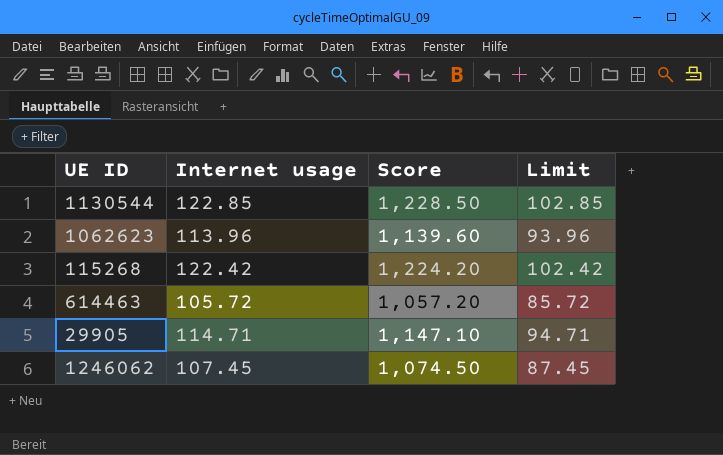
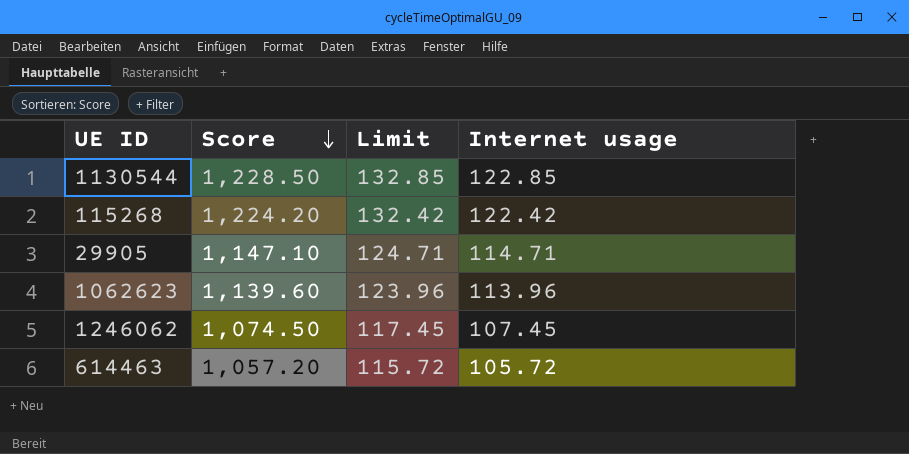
row order: none -> Score descending
column Limit | formula: [Internet usage] - 20 -> [Internet usage] + 10
column Internet usage | position: 2 -> 4

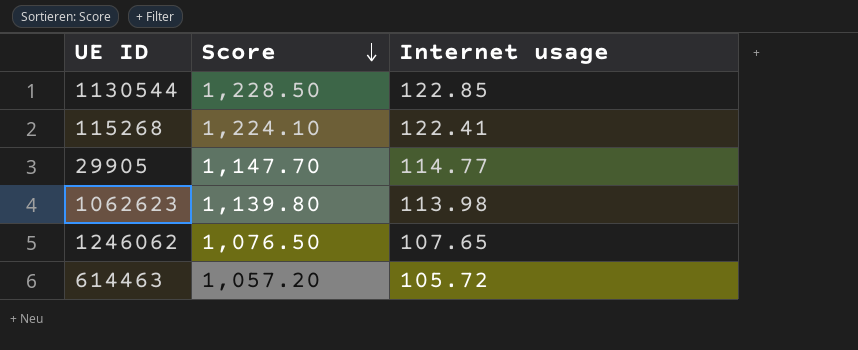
column Limit | formula: [Internet usage] + 10 -> none
115268 | Score: 1,224.20 -> 1,224.10
115268 | Internet usage: 122.42 -> 122.41
29905 | Score: 1,147.10 -> 1,147.70
29905 | Internet usage: 114.71 -> 114.77
1062623 | Score: 1,139.60 -> 1,139.80
1062623 | Internet usage: 113.96 -> 113.98
1246062 | Score: 1,074.50 -> 1,076.50
1246062 | Internet usage: 107.45 -> 107.65

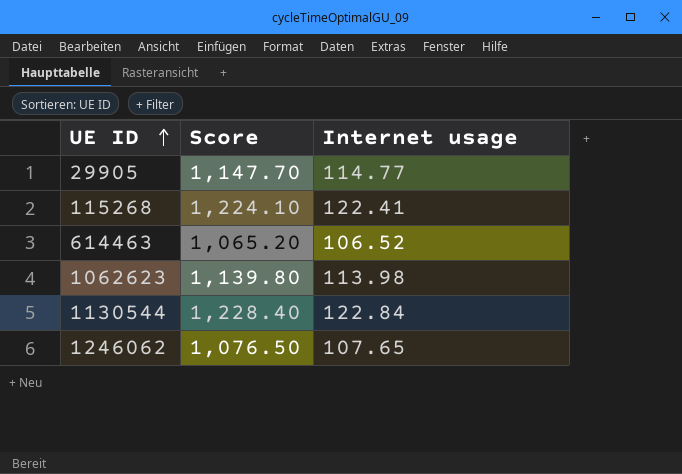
row order: Score descending -> UE ID ascending
614463 | Score: 1,057.20 -> 1,065.20
614463 | Internet usage: 105.72 -> 106.52
1130544 | Score: 1,228.50 -> 1,228.40
1130544 | Internet usage: 122.85 -> 122.84

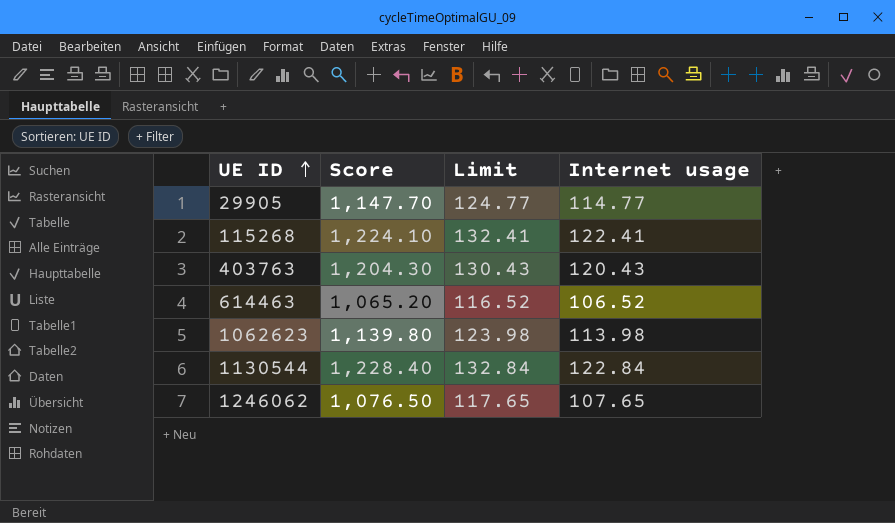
column Limit | formula: none -> [Internet usage] + 10
row 403763: none -> 1,204.30 | 130.43 | 120.43

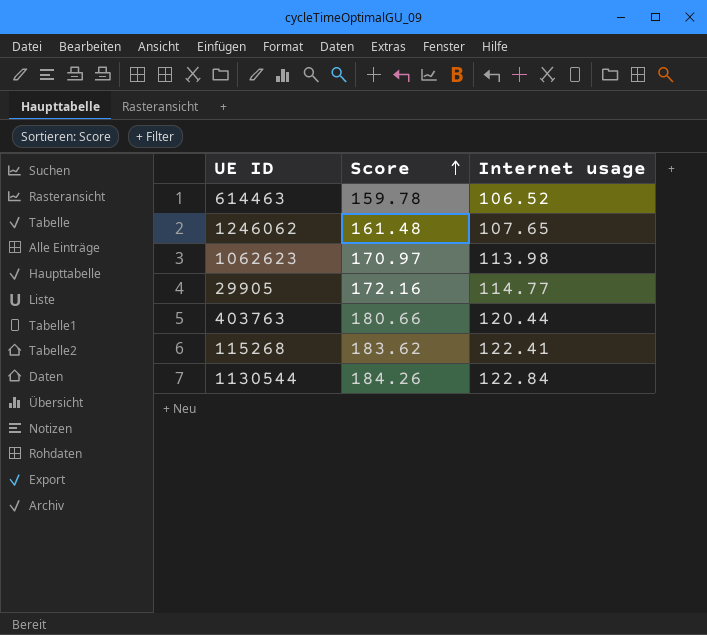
row order: UE ID ascending -> Score ascending
column Limit | formula: [Internet usage] + 10 -> none
column Score | formula: [Internet usage] * 10 -> [Internet usage] * 1.5
403763 | Internet usage: 120.43 -> 120.44

